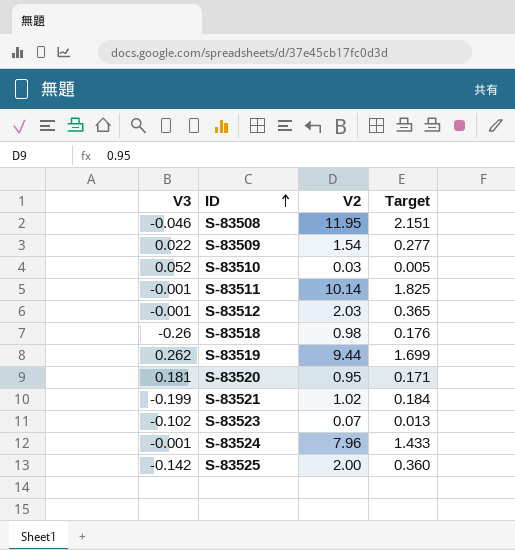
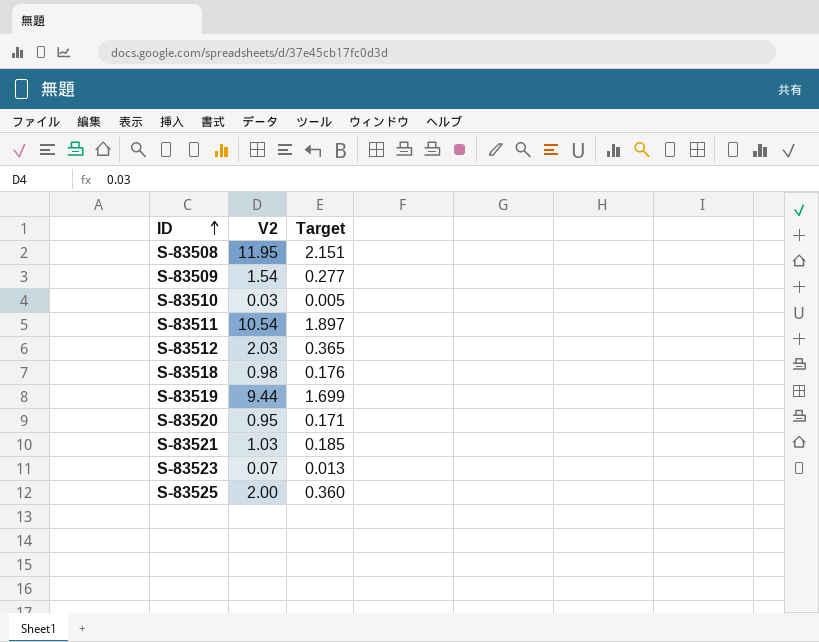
column V3 | position: 1 -> none
row S-83524: -0.001 | 7.96 | 1.433 -> none
S-83511 | V2: 10.14 -> 10.54
S-83511 | Target: 1.825 -> 1.897
S-83521 | V2: 1.02 -> 1.03
S-83521 | Target: 0.184 -> 0.185

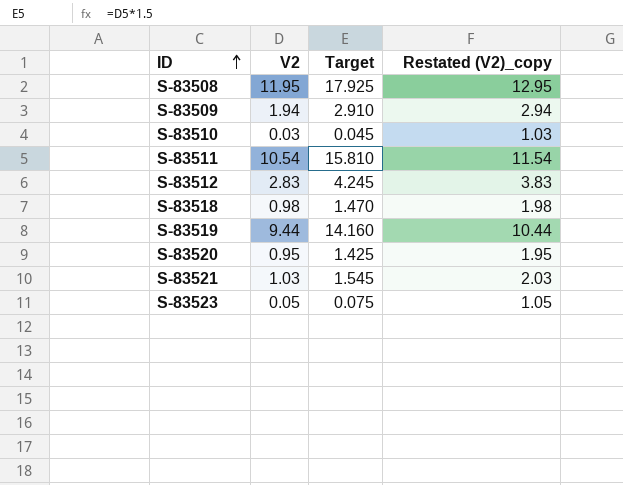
column Target | formula: [V2] * 0.18 -> [V2] * 1.5
column Restated (V2)_copy | formula: none -> [V2] + 1
row S-83525: 2.00 | 0.360 -> none
S-83509 | V2: 1.54 -> 1.94
S-83512 | V2: 2.03 -> 2.83
S-83523 | V2: 0.07 -> 0.05

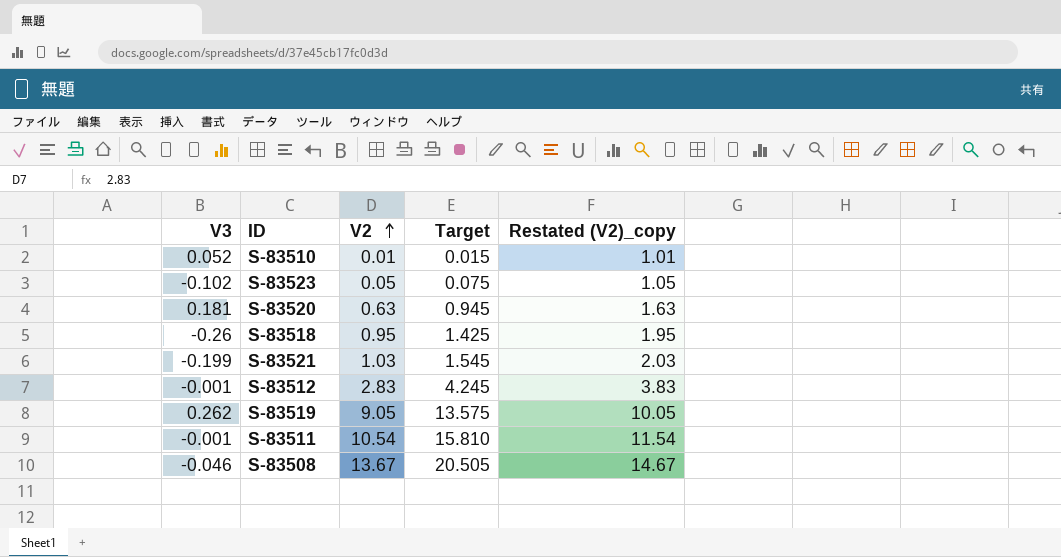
row order: ID ascending -> V2 ascending
column V3 | position: none -> 1
row S-83509: 1.94 | 2.910 | 2.94 -> none
S-83510 | V2: 0.03 -> 0.01
S-83510 | Target: 0.045 -> 0.015
S-83510 | Restated (V2)_copy: 1.03 -> 1.01
S-83520 | V2: 0.95 -> 0.63
S-83520 | Target: 1.425 -> 0.945
S-83520 | Restated (V2)_copy: 1.95 -> 1.63
S-83518 | V2: 0.98 -> 0.95
S-83518 | Target: 1.470 -> 1.425
S-83518 | Restated (V2)_copy: 1.98 -> 1.95
S-83519 | V2: 9.44 -> 9.05
S-83519 | Target: 14.160 -> 13.575
S-83519 | Restated (V2)_copy: 10.44 -> 10.05
S-83508 | V2: 11.95 -> 13.67
S-83508 | Target: 17.925 -> 20.505
S-83508 | Restated (V2)_copy: 12.95 -> 14.67

